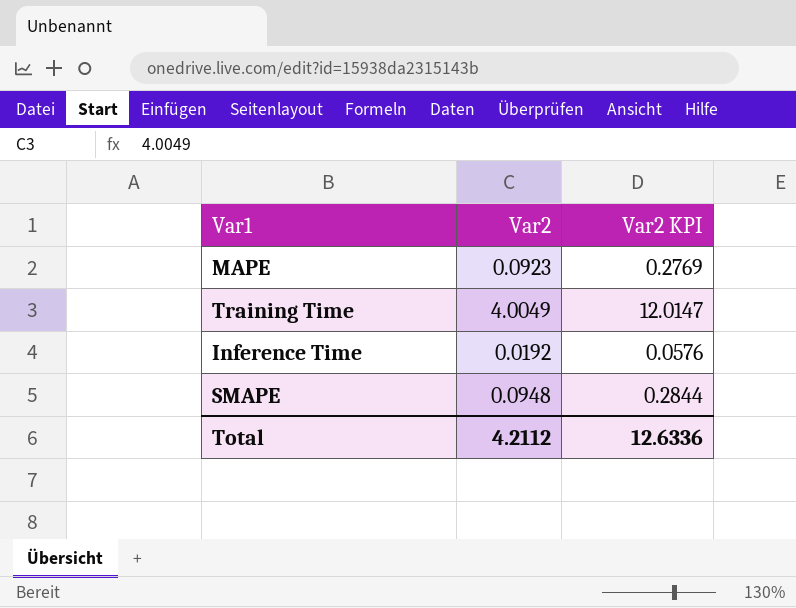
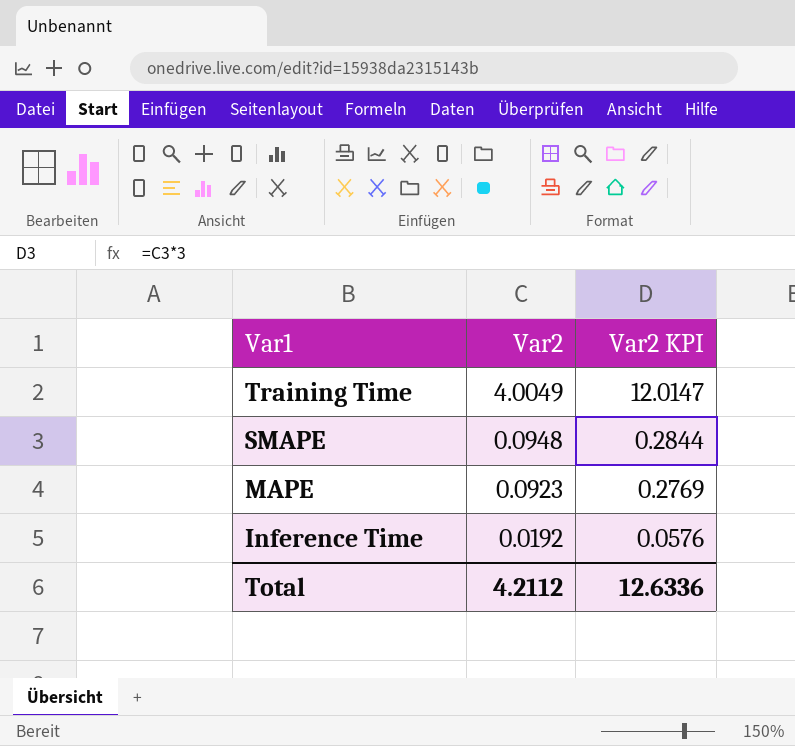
row order: none -> Var1 descending

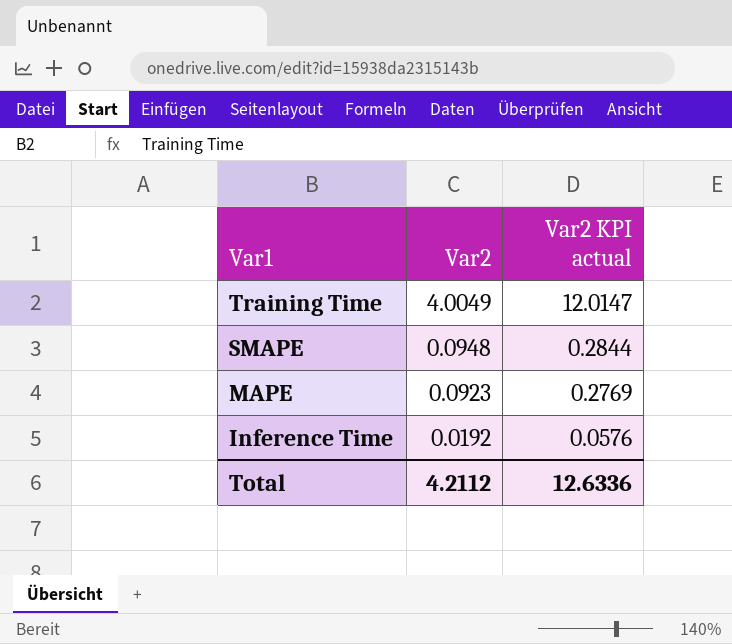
column name: Var2 KPI -> Var2 KPI actual

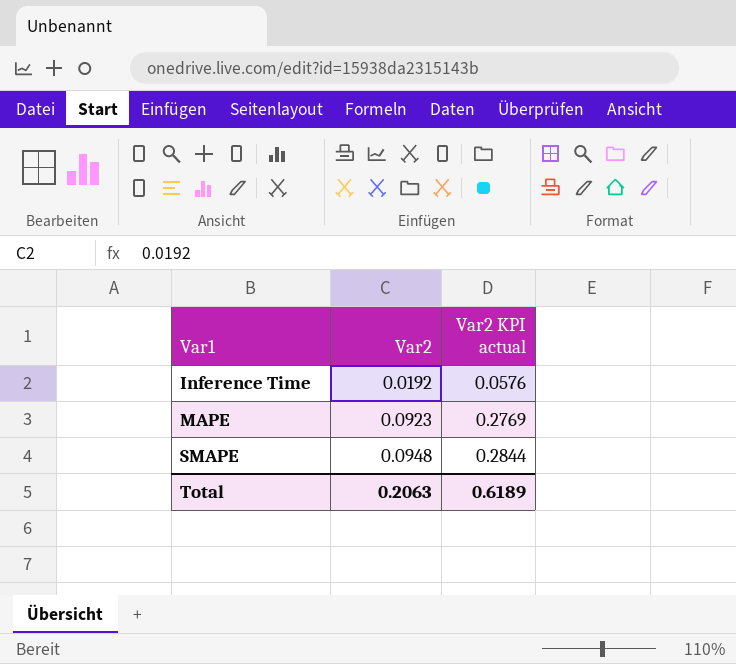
row order: Var1 descending -> Var1 ascending
row Training Time: 4.0049 | 12.0147 -> none
Total | Var2: 4.2112 -> 0.2063
Total | Var2 KPI actual: 12.6336 -> 0.6189

